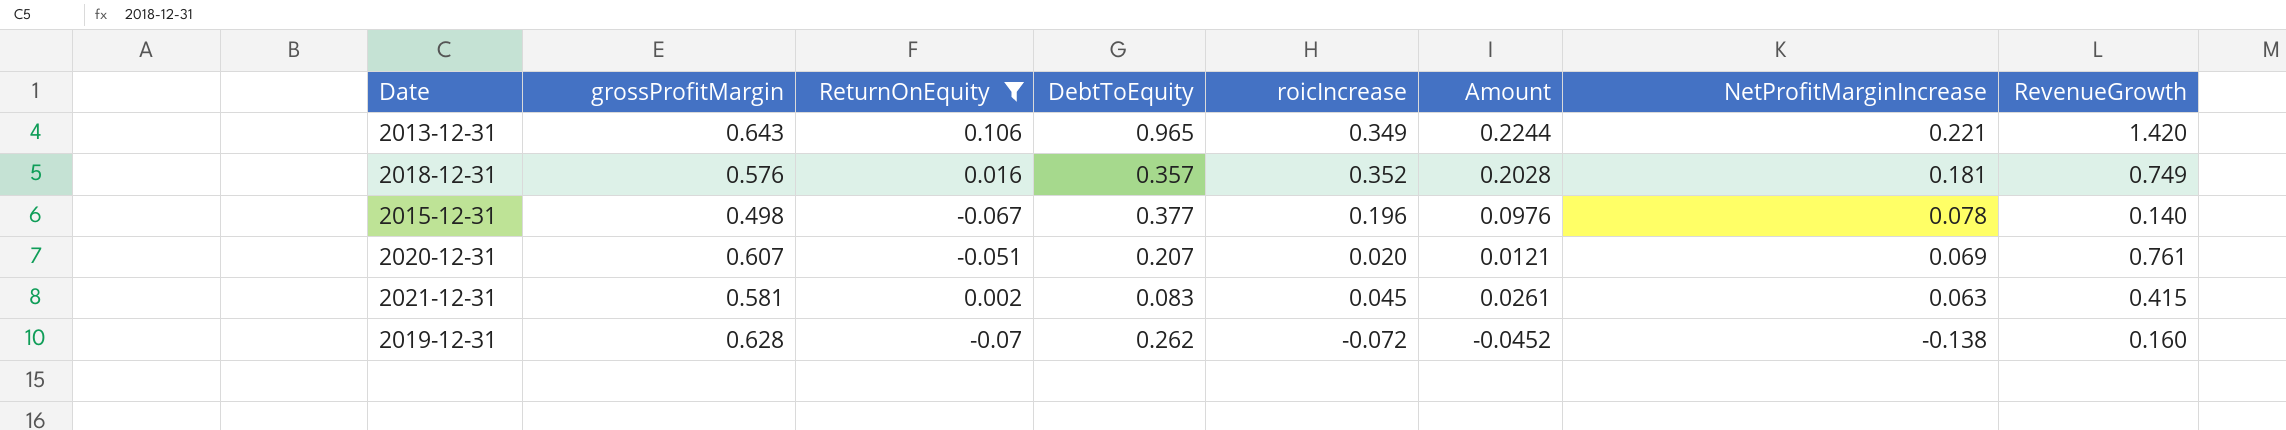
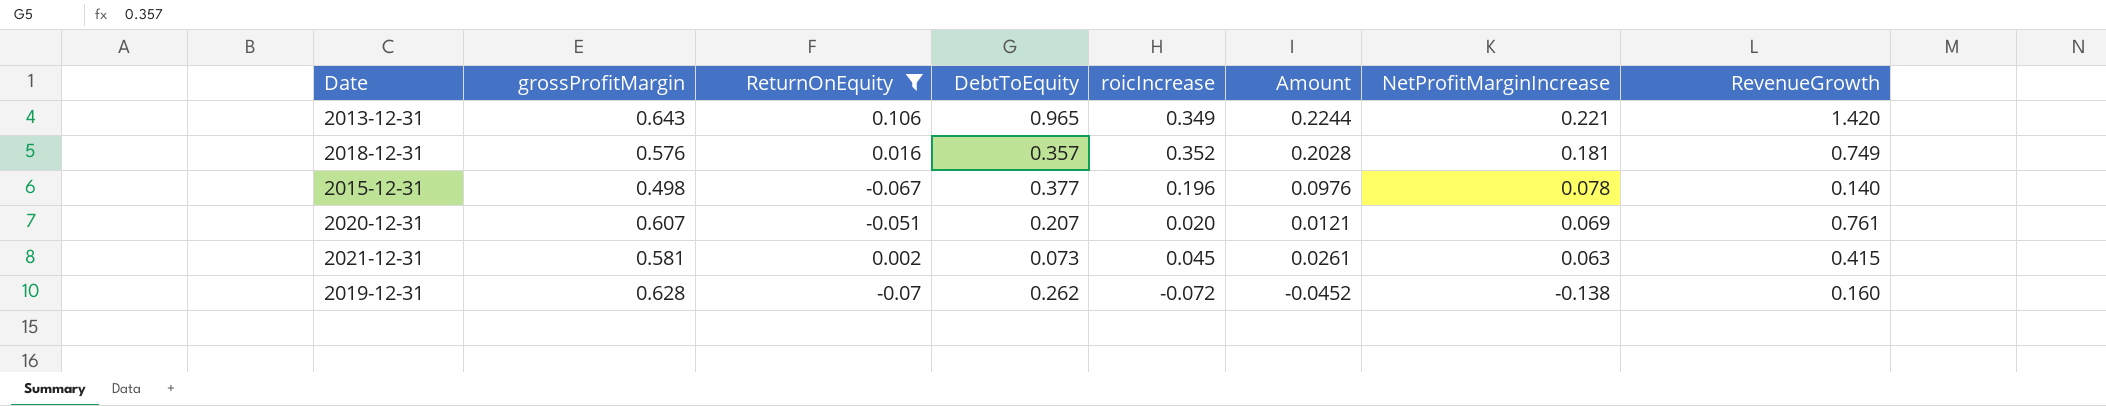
2021-12-31 | DebtToEquity: 0.083 -> 0.073

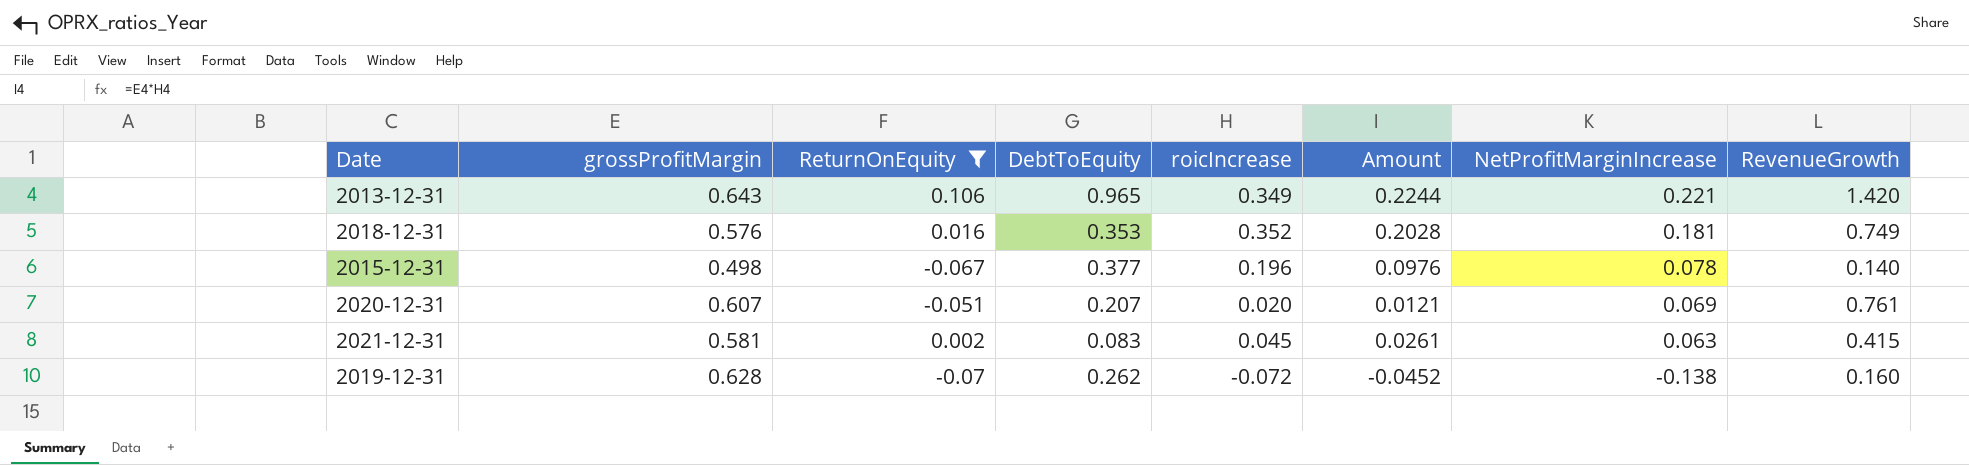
2018-12-31 | DebtToEquity: 0.357 -> 0.353
2021-12-31 | DebtToEquity: 0.073 -> 0.083

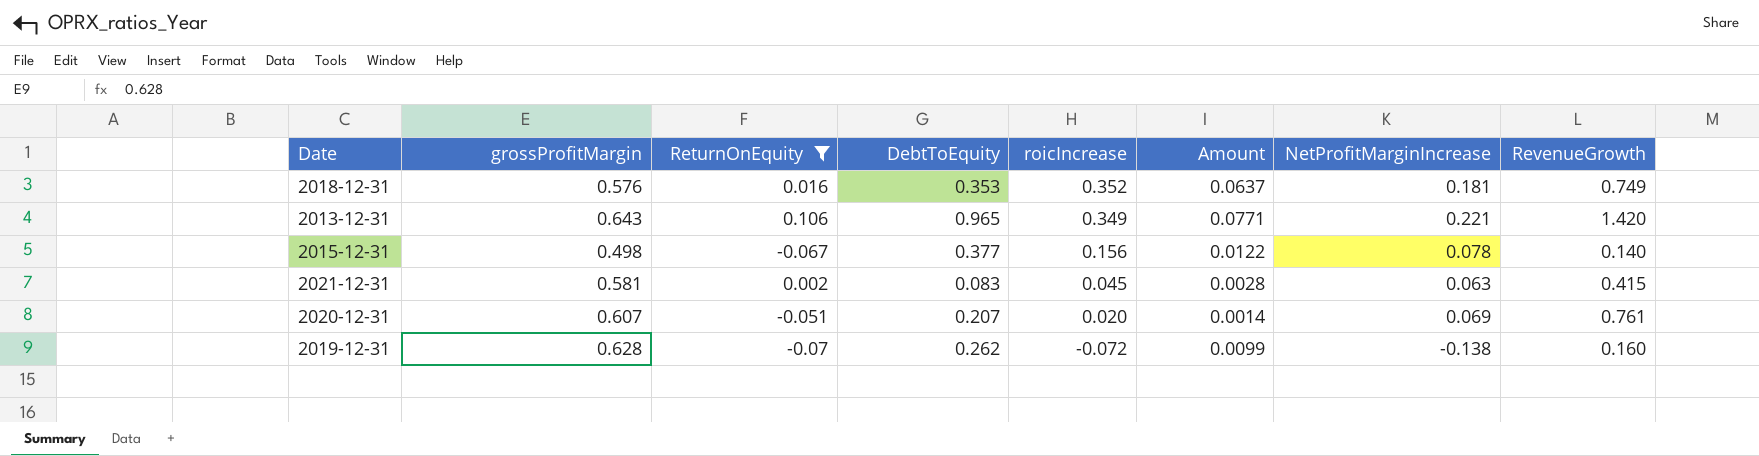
row order: NetProfitMarginIncrease descending -> roicIncrease descending
column Amount | formula: [grossProfitMargin] * [roicIncrease] -> [roicIncrease] * [NetProfitMarginIncrease]
2015-12-31 | roicIncrease: 0.196 -> 0.156

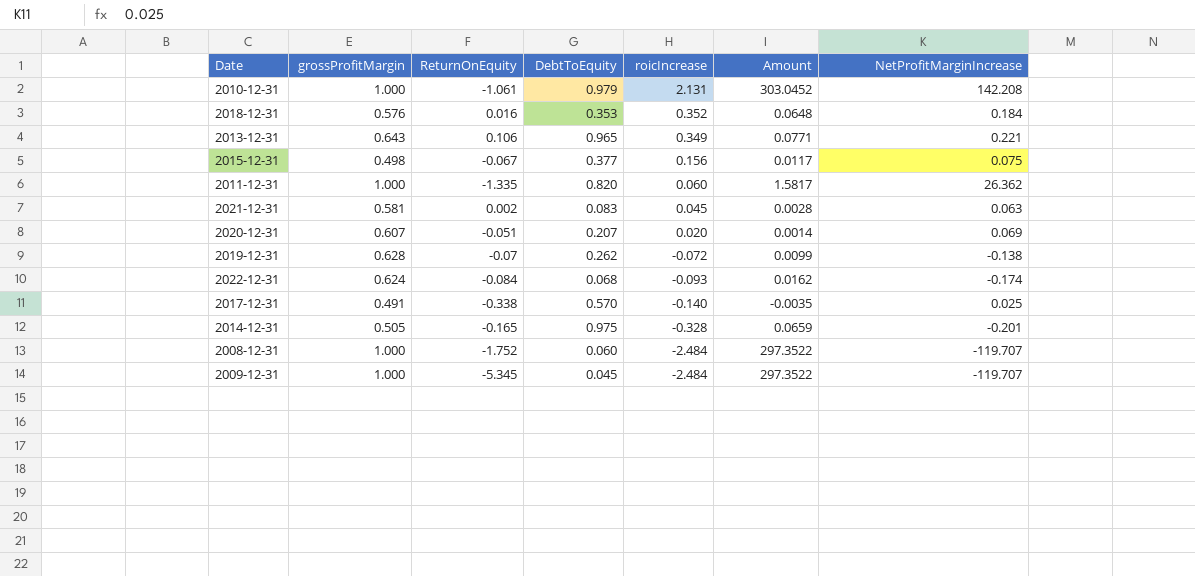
filter: ReturnOnEquity >= -0.07 -> none
column RevenueGrowth | position: 8 -> none
2018-12-31 | Amount: 0.0637 -> 0.0648
2018-12-31 | NetProfitMarginIncrease: 0.181 -> 0.184
2015-12-31 | Amount: 0.0122 -> 0.0117
2015-12-31 | NetProfitMarginIncrease: 0.078 -> 0.075

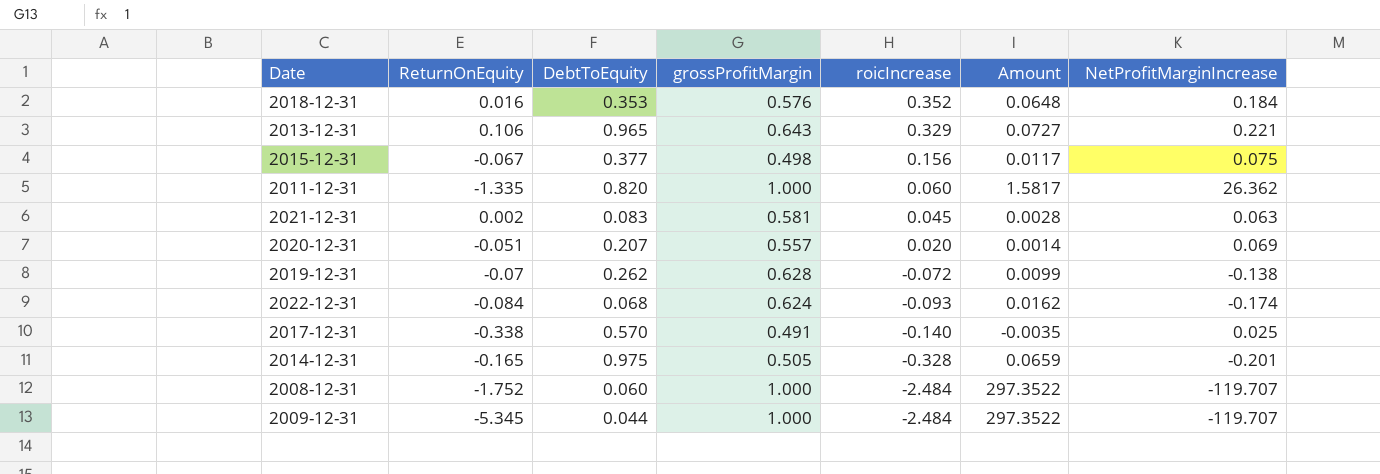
column grossProfitMargin | position: 2 -> 4
row 2010-12-31: 1.000 | -1.061 | 0.979 | 2.131 | 303.0452 | 142.208 -> none
2013-12-31 | roicIncrease: 0.349 -> 0.329
2013-12-31 | Amount: 0.0771 -> 0.0727
2020-12-31 | grossProfitMargin: 0.607 -> 0.557
2009-12-31 | DebtToEquity: 0.045 -> 0.044

